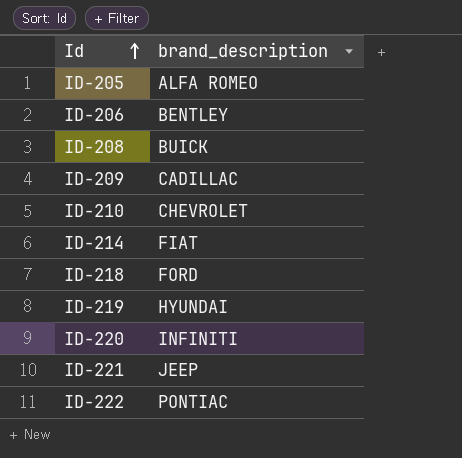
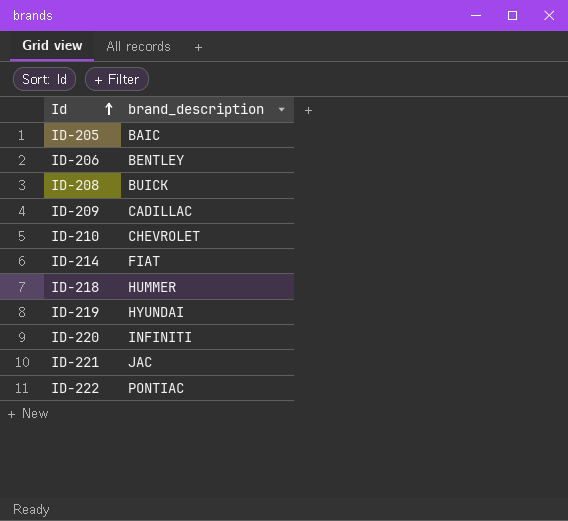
ID-205 | brand_description: ALFA ROMEO -> BAIC
ID-218 | brand_description: FORD -> HUMMER
ID-221 | brand_description: JEEP -> JAC

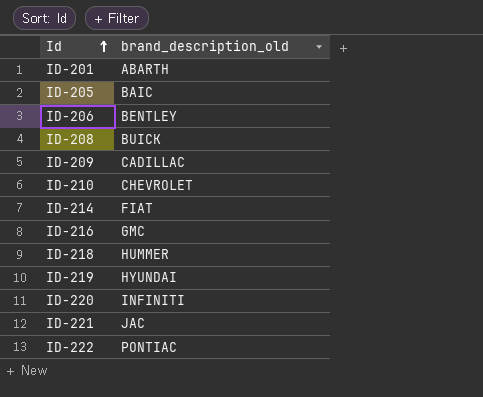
column name: brand_description -> brand_description_old
row ID-201: none -> ABARTH
row ID-216: none -> GMC

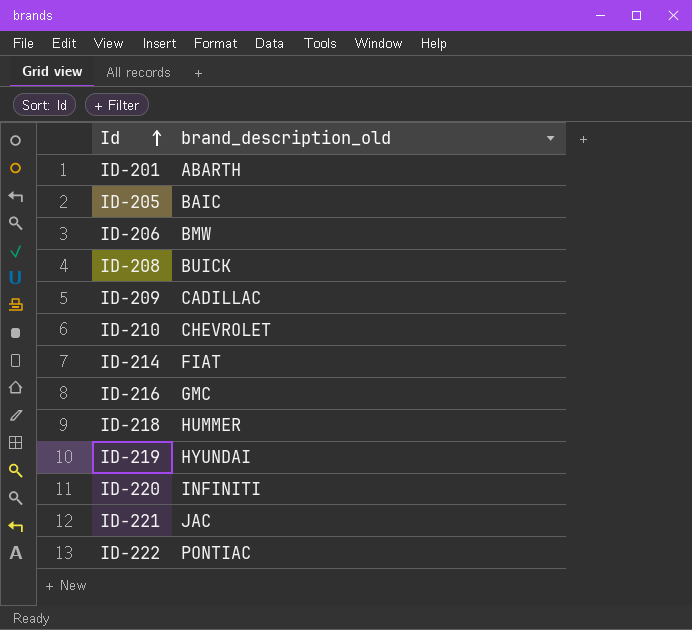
ID-206 | brand_description_old: BENTLEY -> BMW

